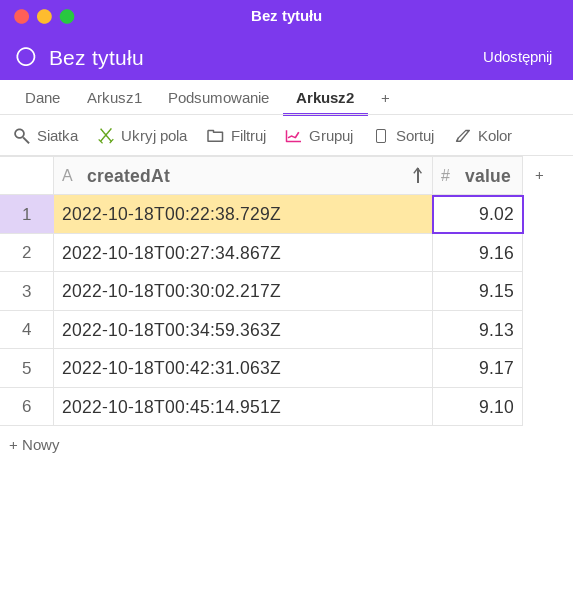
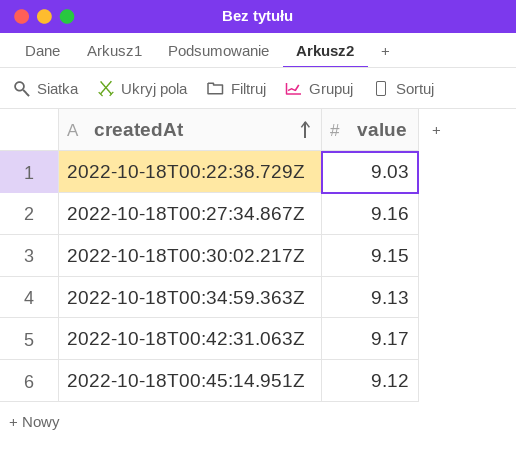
2022-10-18T00:22:38.729Z | value: 9.02 -> 9.03
2022-10-18T00:45:14.951Z | value: 9.10 -> 9.12

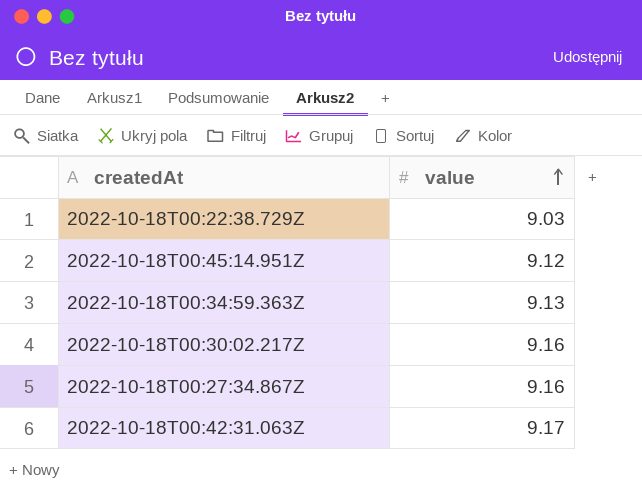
row order: createdAt ascending -> value ascending
2022-10-18T00:30:02.217Z | value: 9.15 -> 9.16

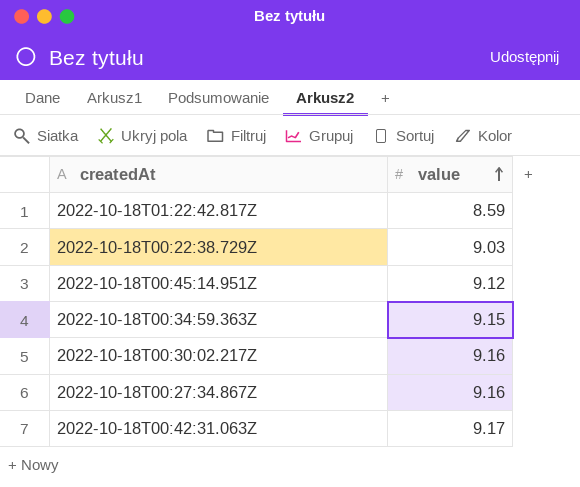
row 2022-10-18T01:22:42.817Z: none -> 8.59
2022-10-18T00:34:59.363Z | value: 9.13 -> 9.15

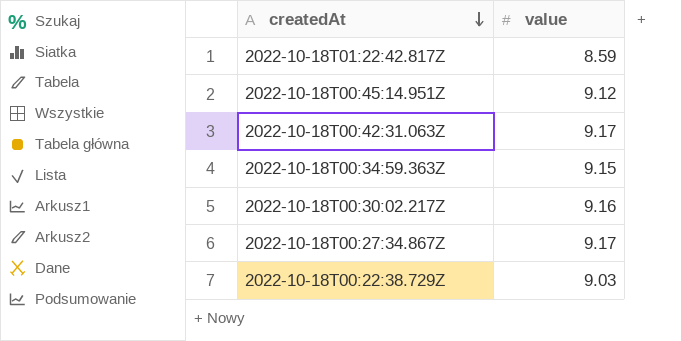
row order: value ascending -> createdAt descending
2022-10-18T00:27:34.867Z | value: 9.16 -> 9.17

